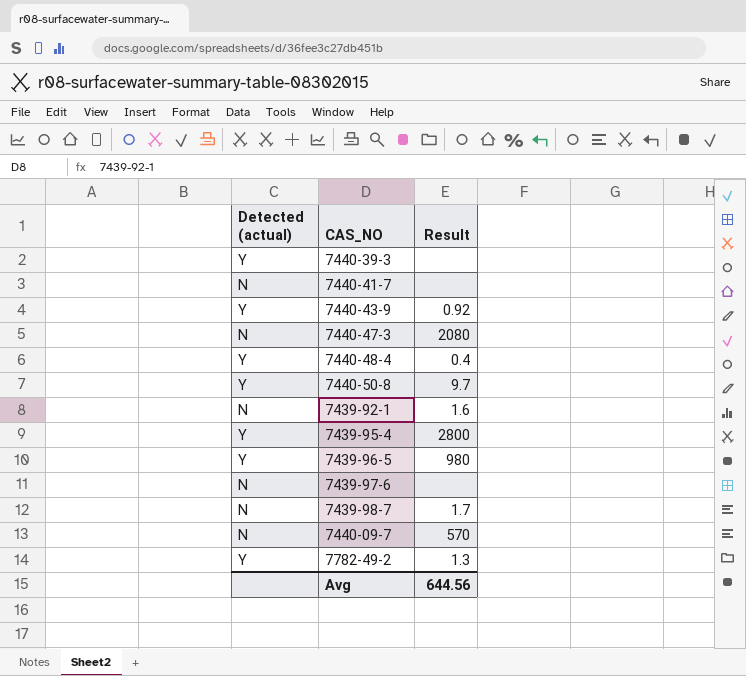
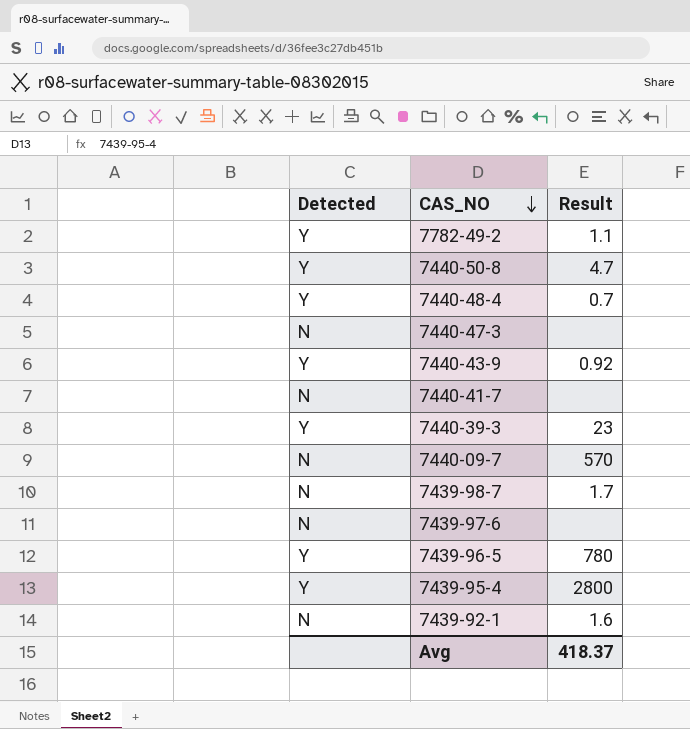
row order: none -> CAS_NO descending
column name: Detected (actual) -> Detected
7782-49-2 | Result: 1.3 -> 1.1
7440-50-8 | Result: 9.7 -> 4.7
7440-48-4 | Result: 0.4 -> 0.7
7440-47-3 | Result: 2080 -> none
7440-39-3 | Result: none -> 23
7439-96-5 | Result: 980 -> 780
Avg | Result: 644.56 -> 418.37

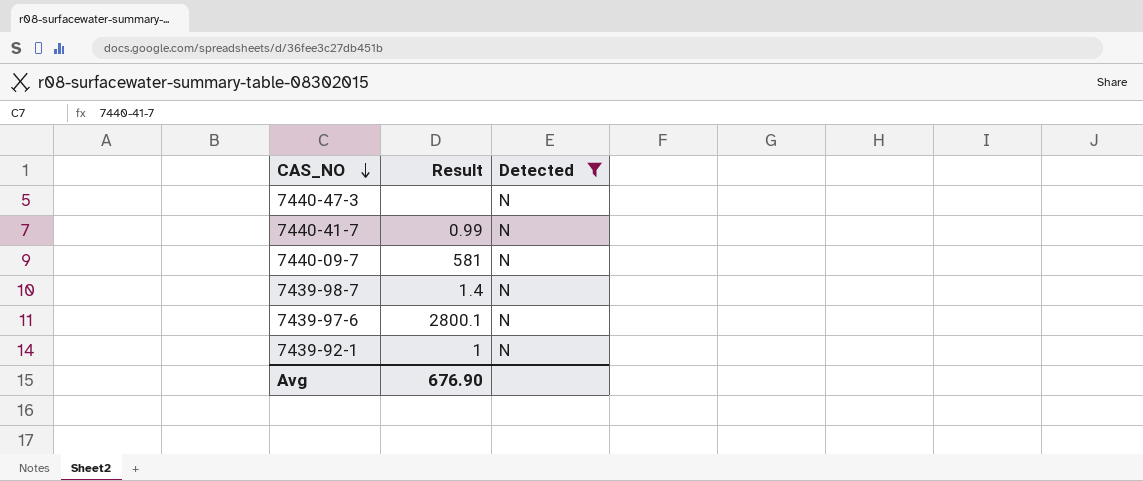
filter: none -> Detected = N
column Detected | position: 1 -> 3
7440-41-7 | Result: none -> 0.99
7440-09-7 | Result: 570 -> 581
7439-98-7 | Result: 1.7 -> 1.4
7439-97-6 | Result: none -> 2800.1
7439-92-1 | Result: 1.6 -> 1
Avg | Result: 418.37 -> 676.90

